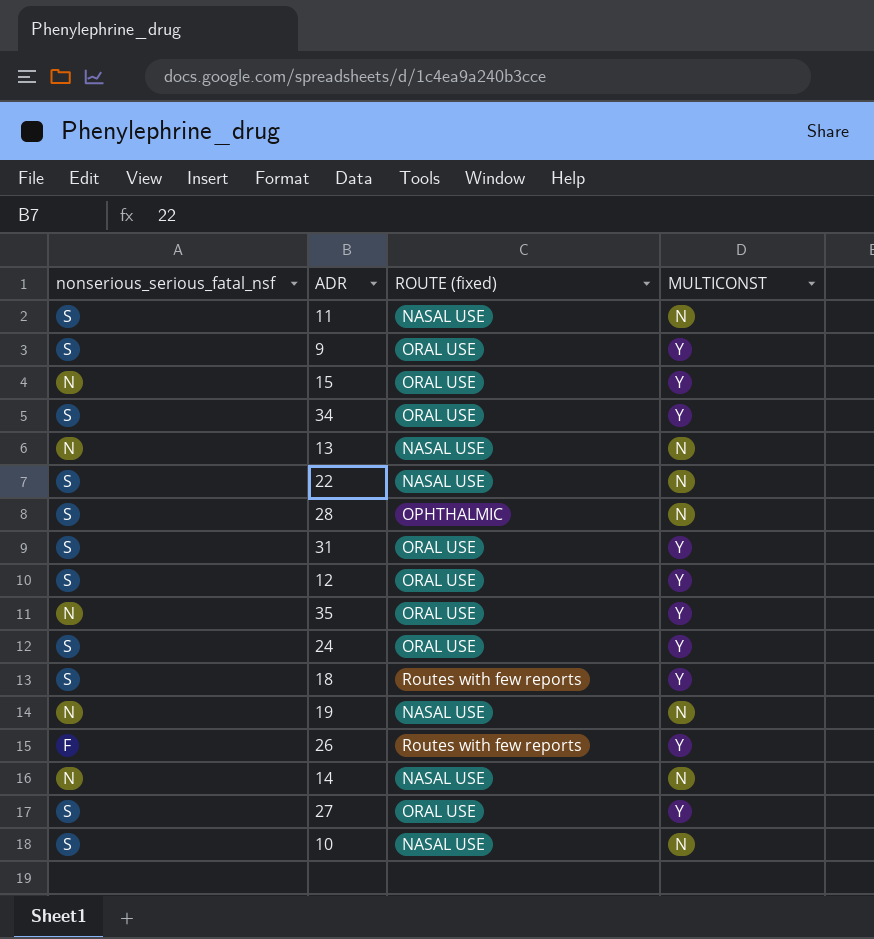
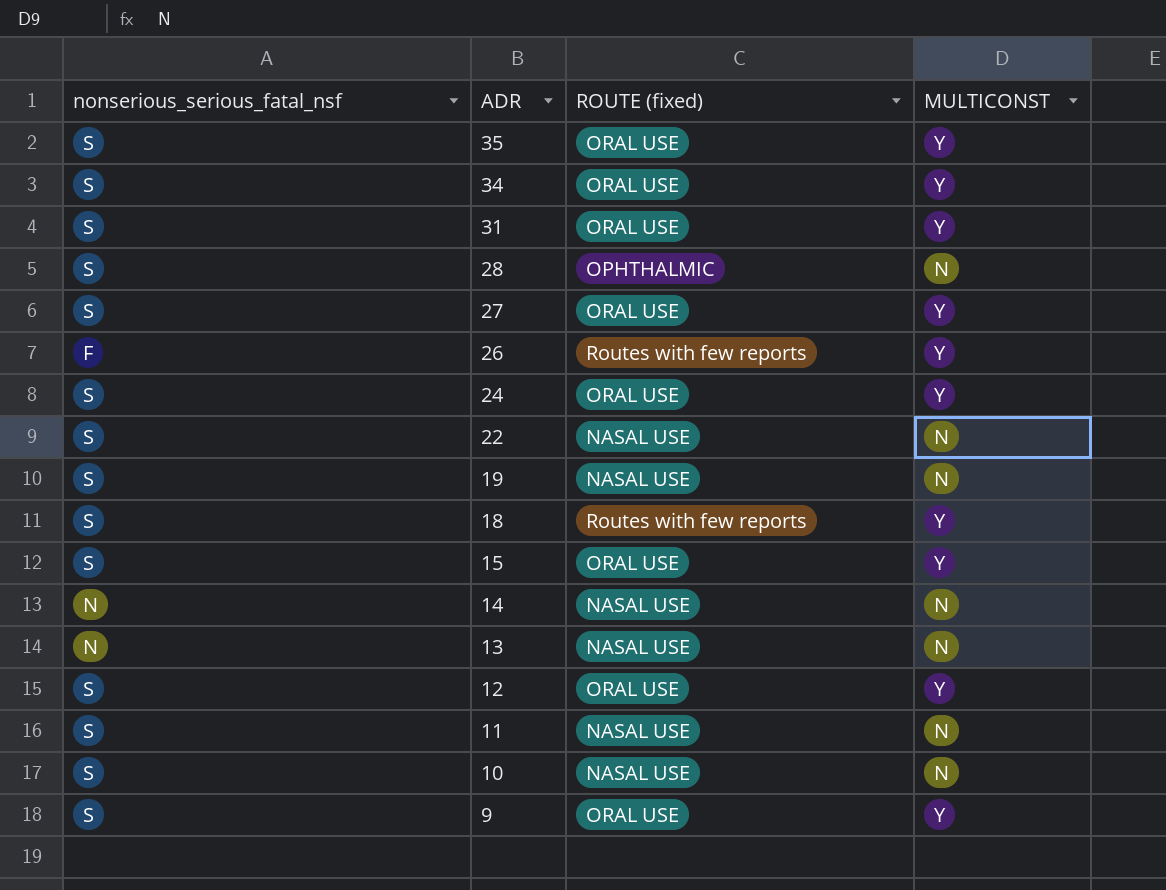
row order: none -> ADR descending
35 | nonserious_serious_fatal_nsf: N -> S
19 | nonserious_serious_fatal_nsf: N -> S
15 | nonserious_serious_fatal_nsf: N -> S

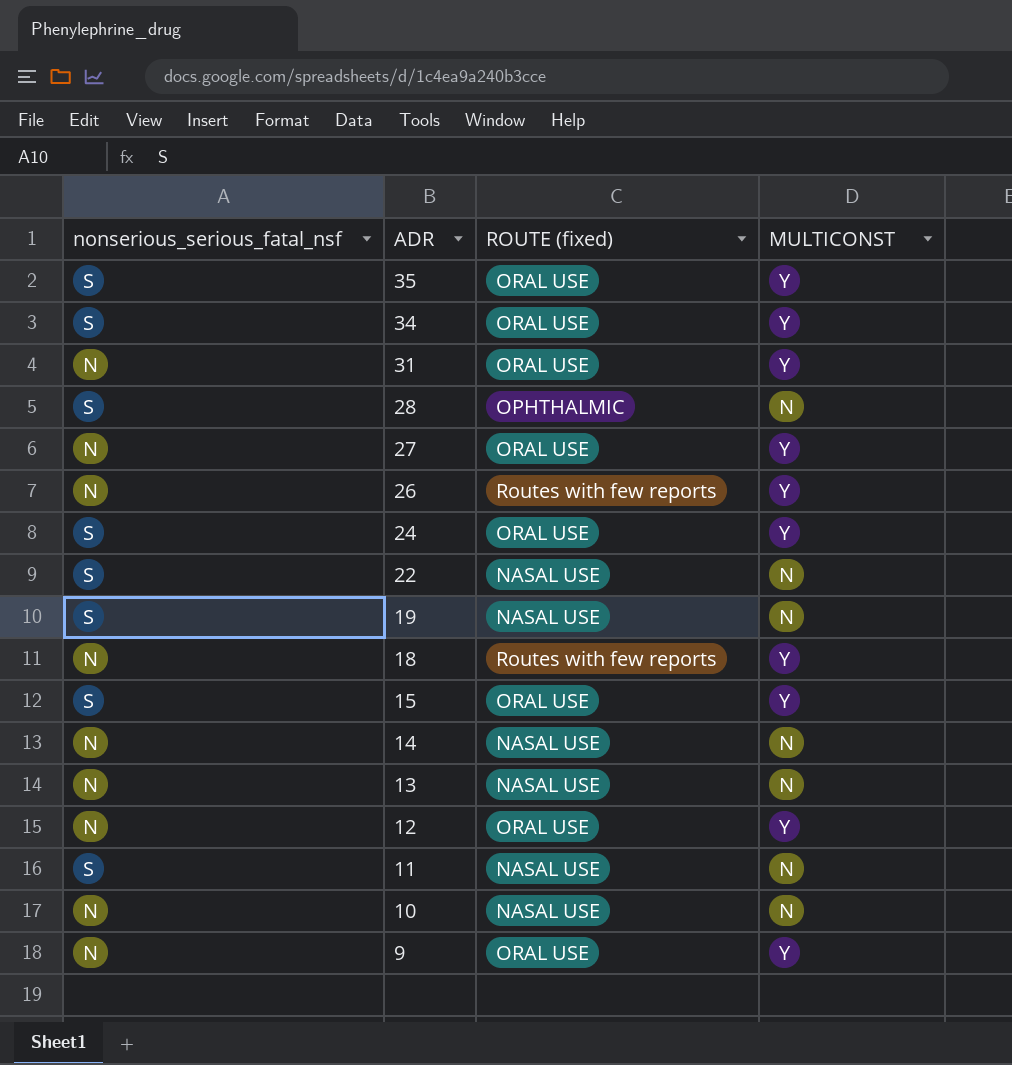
31 | nonserious_serious_fatal_nsf: S -> N
27 | nonserious_serious_fatal_nsf: S -> N
26 | nonserious_serious_fatal_nsf: F -> N
18 | nonserious_serious_fatal_nsf: S -> N
12 | nonserious_serious_fatal_nsf: S -> N
10 | nonserious_serious_fatal_nsf: S -> N
9 | nonserious_serious_fatal_nsf: S -> N

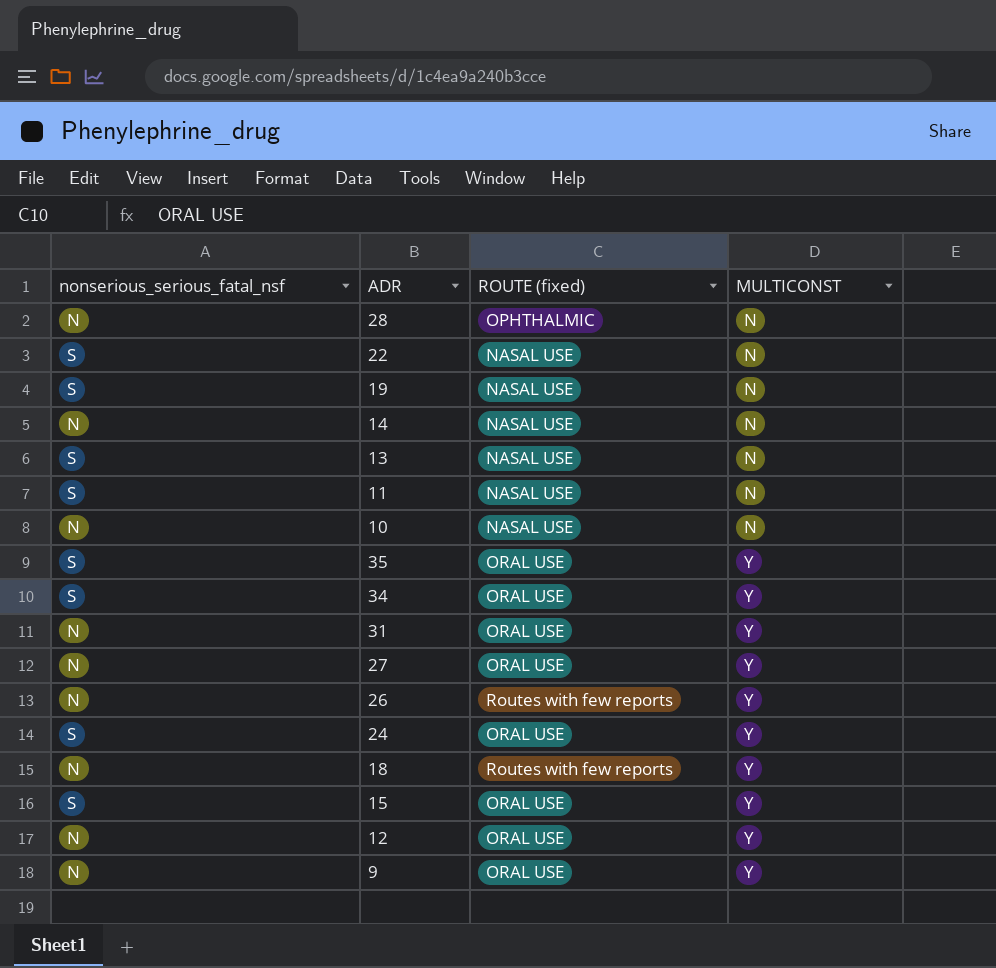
row order: ADR descending -> MULTICONST ascending
28 | nonserious_serious_fatal_nsf: S -> N
13 | nonserious_serious_fatal_nsf: N -> S

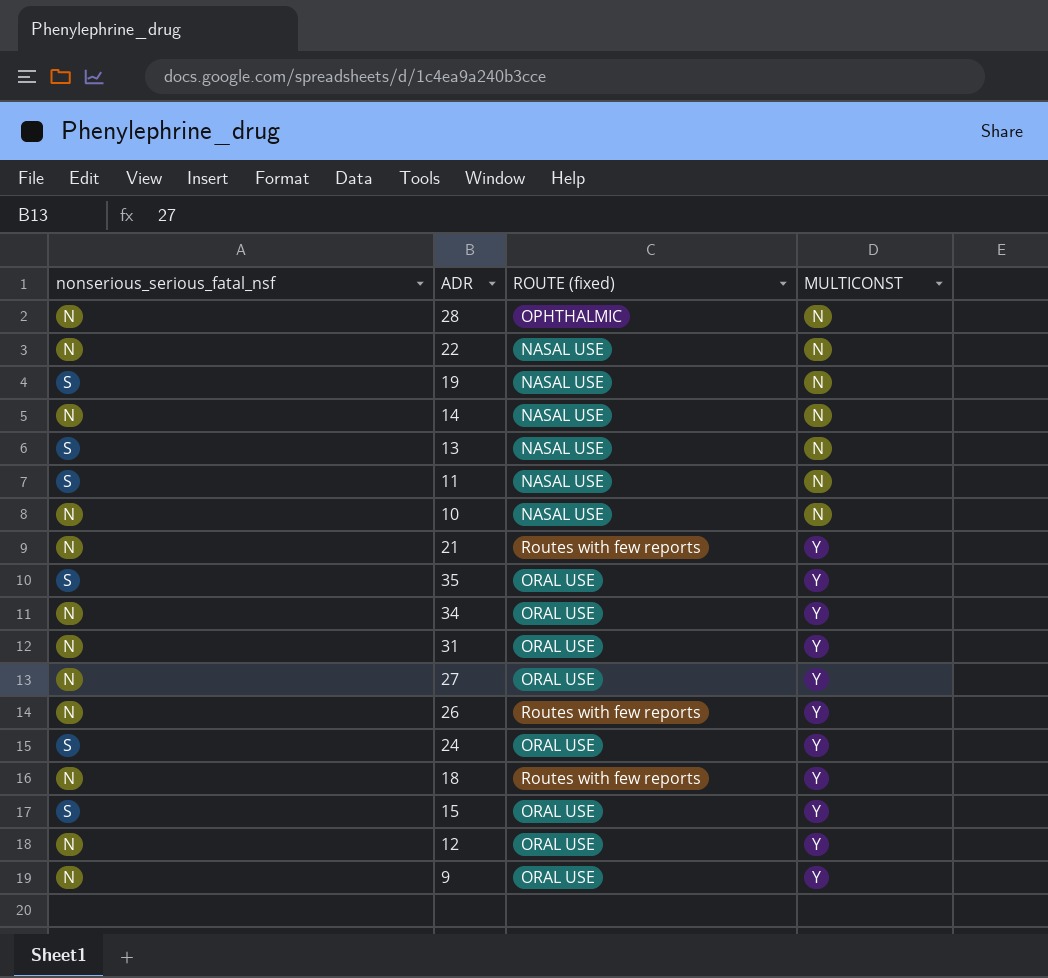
22 | nonserious_serious_fatal_nsf: S -> N
row 21: none -> N | Routes with few reports | Y
34 | nonserious_serious_fatal_nsf: S -> N

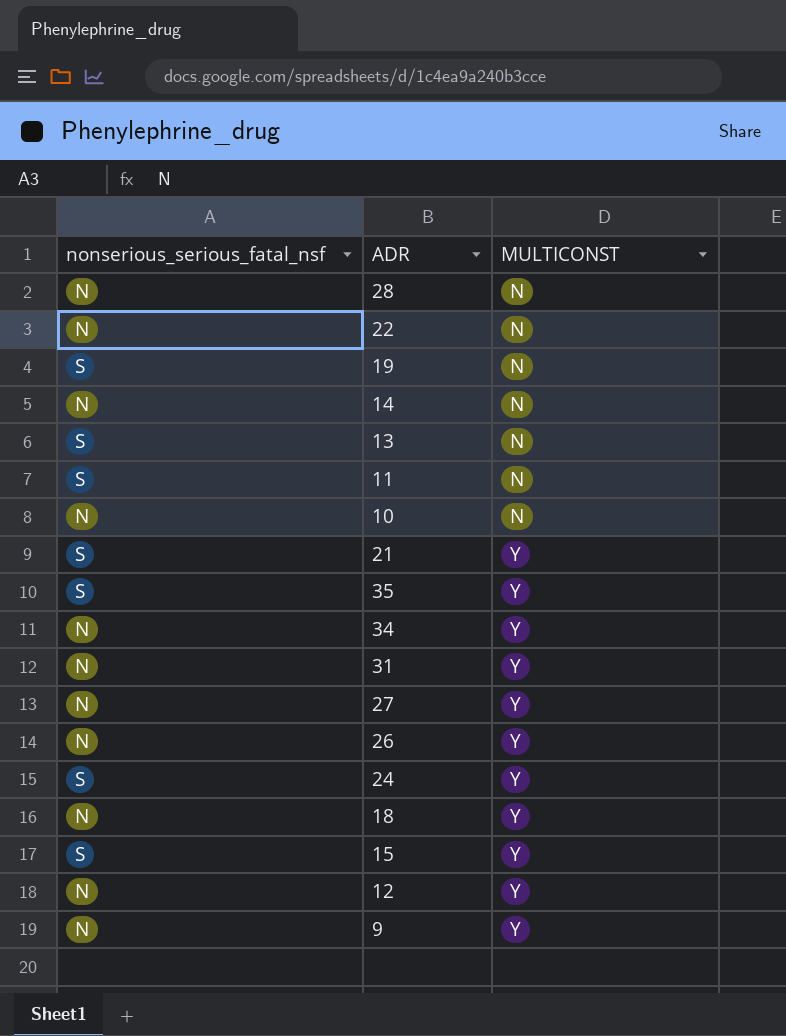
column ROUTE (fixed) | position: 3 -> none
21 | nonserious_serious_fatal_nsf: N -> S

